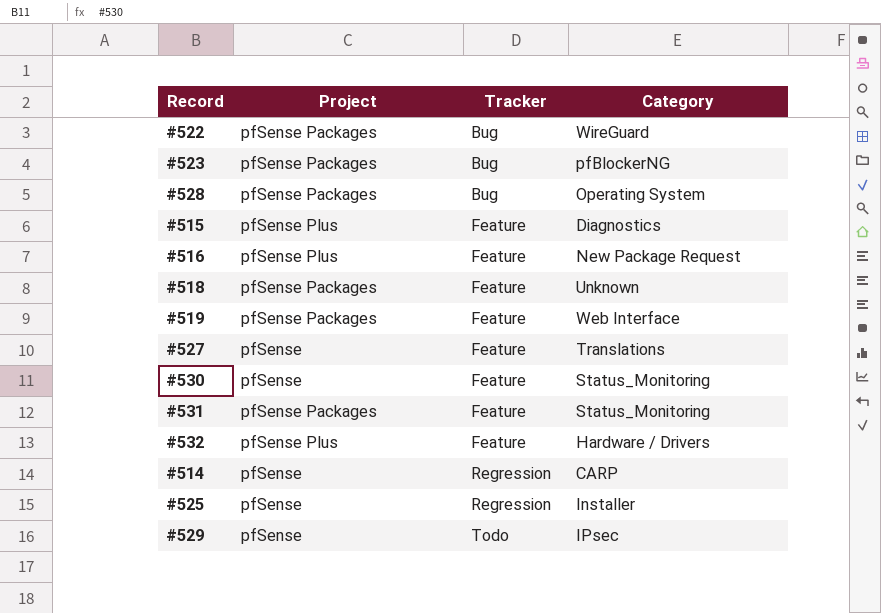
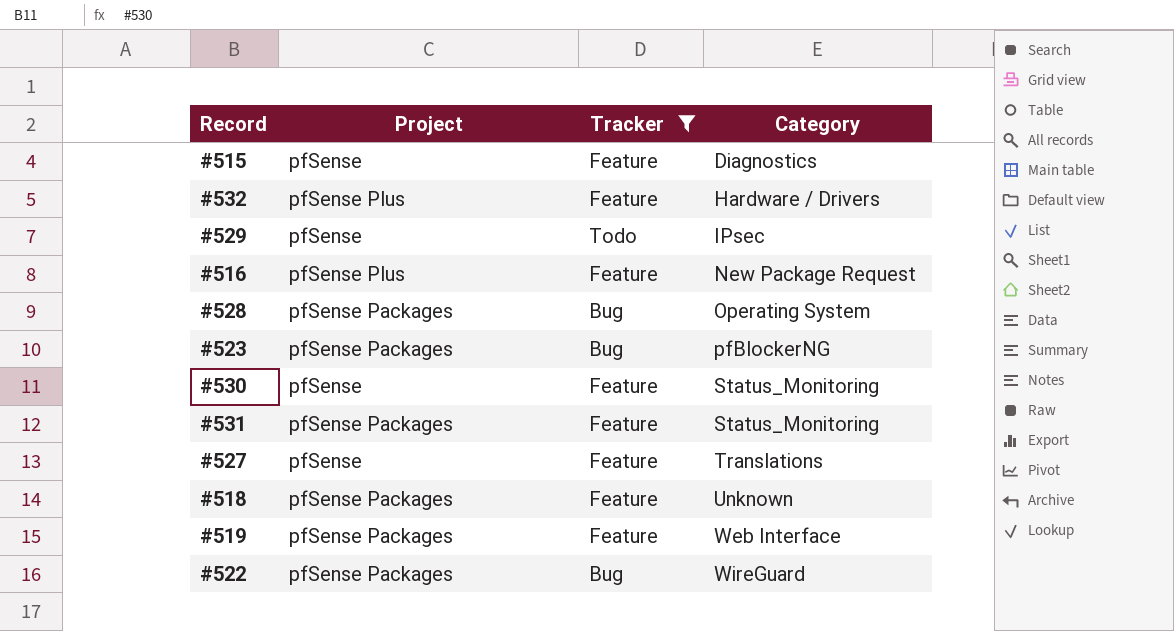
filter: none -> Tracker != Regression
row order: Tracker ascending -> Category ascending
#515 | Project: pfSense Plus -> pfSense

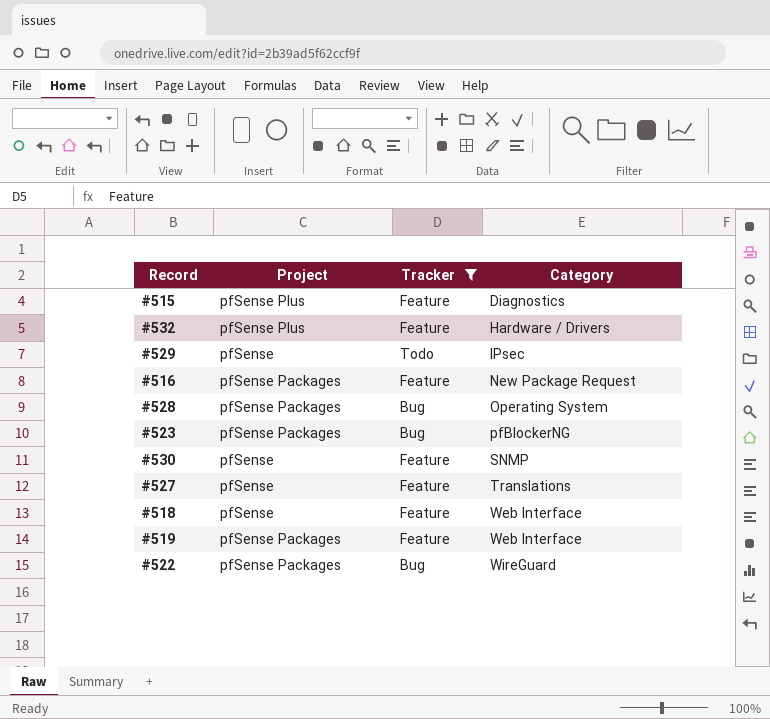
row #531: pfSense Packages | Feature | Status_Monitoring -> none
#515 | Project: pfSense -> pfSense Plus
#516 | Project: pfSense Plus -> pfSense Packages
#530 | Category: Status_Monitoring -> SNMP
#518 | Project: pfSense Packages -> pfSense
#518 | Category: Unknown -> Web Interface

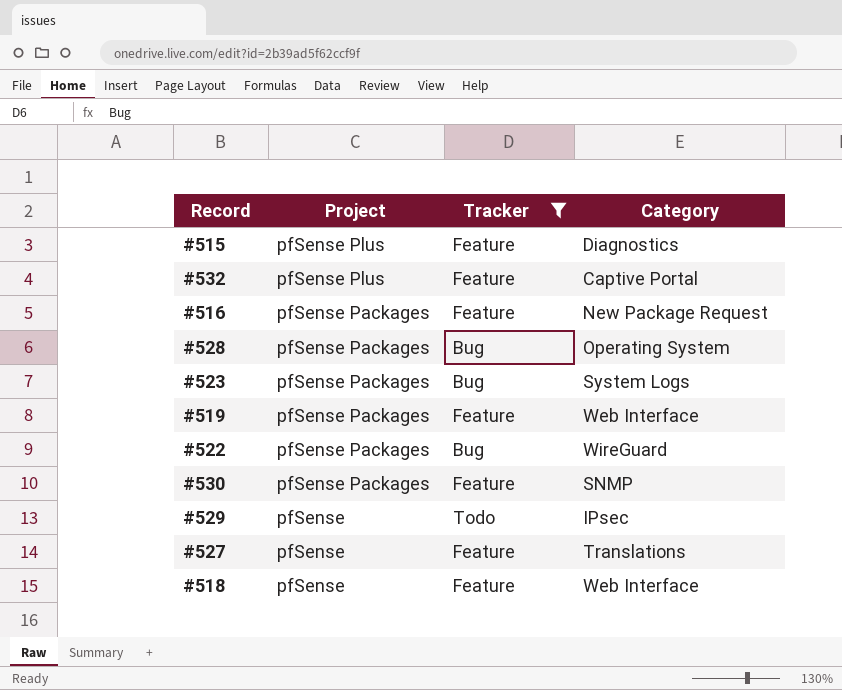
row order: Category ascending -> Project descending
#532 | Category: Hardware / Drivers -> Captive Portal
#523 | Category: pfBlockerNG -> System Logs
#530 | Project: pfSense -> pfSense Packages

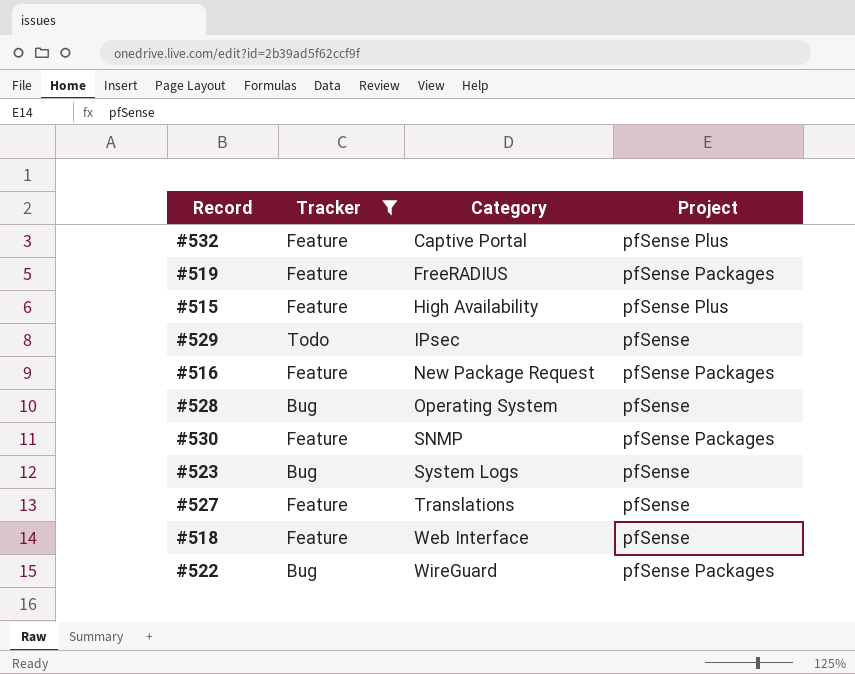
row order: Project descending -> Category ascending
column Project | position: 2 -> 4
#519 | Category: Web Interface -> FreeRADIUS
#515 | Category: Diagnostics -> High Availability
#528 | Project: pfSense Packages -> pfSense
#523 | Project: pfSense Packages -> pfSense

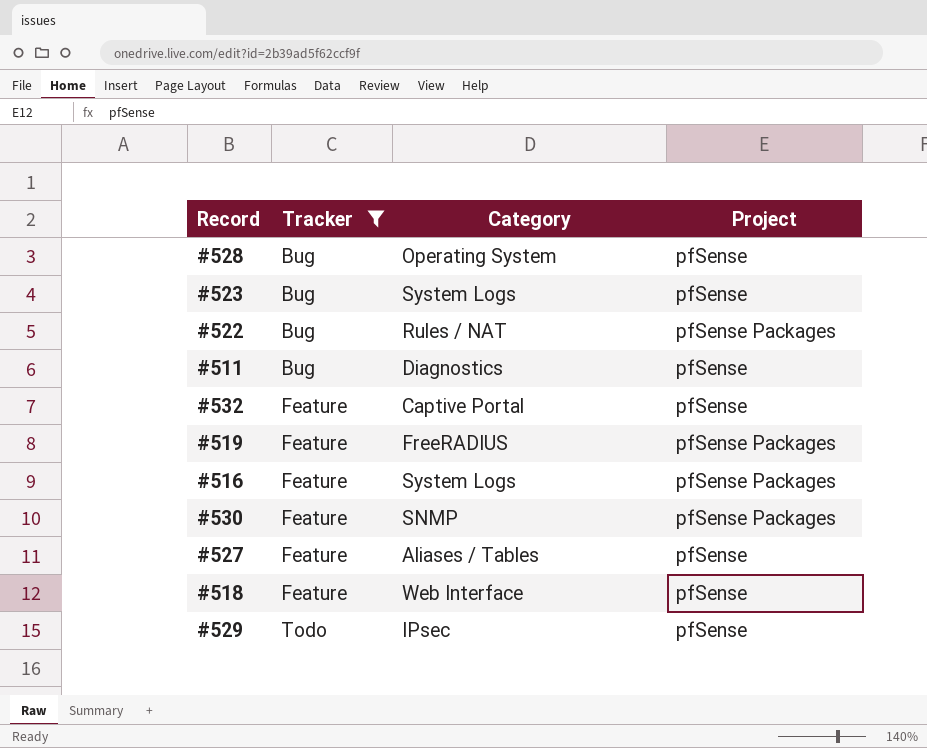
row order: Category ascending -> Tracker ascending
row #515: Feature | High Availability | pfSense Plus -> none
#522 | Category: WireGuard -> Rules / NAT
row #511: none -> Bug | Diagnostics | pfSense
#532 | Project: pfSense Plus -> pfSense
#516 | Category: New Package Request -> System Logs
#527 | Category: Translations -> Aliases / Tables

